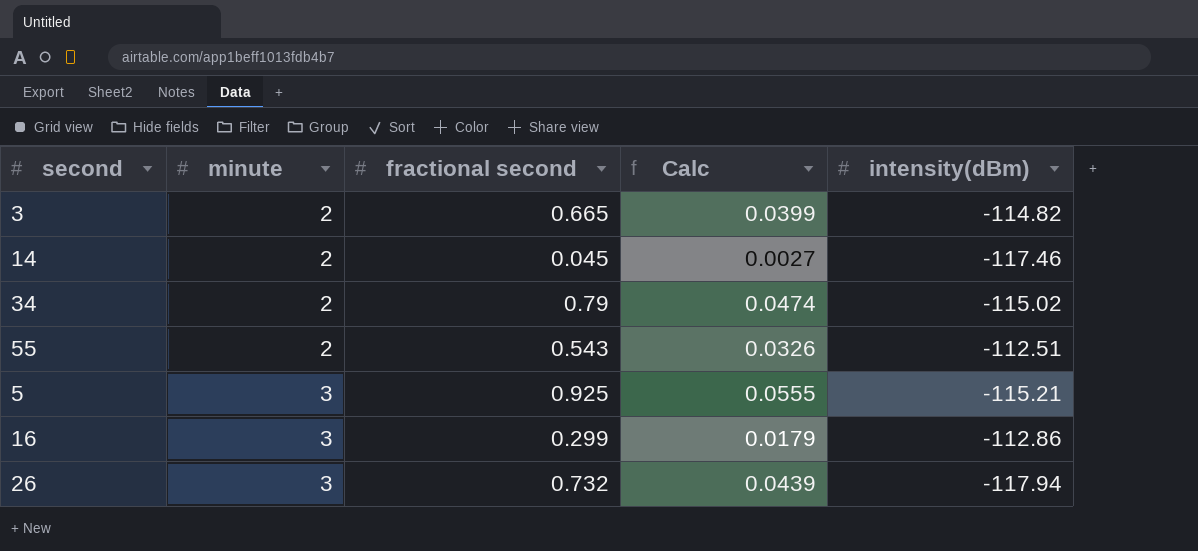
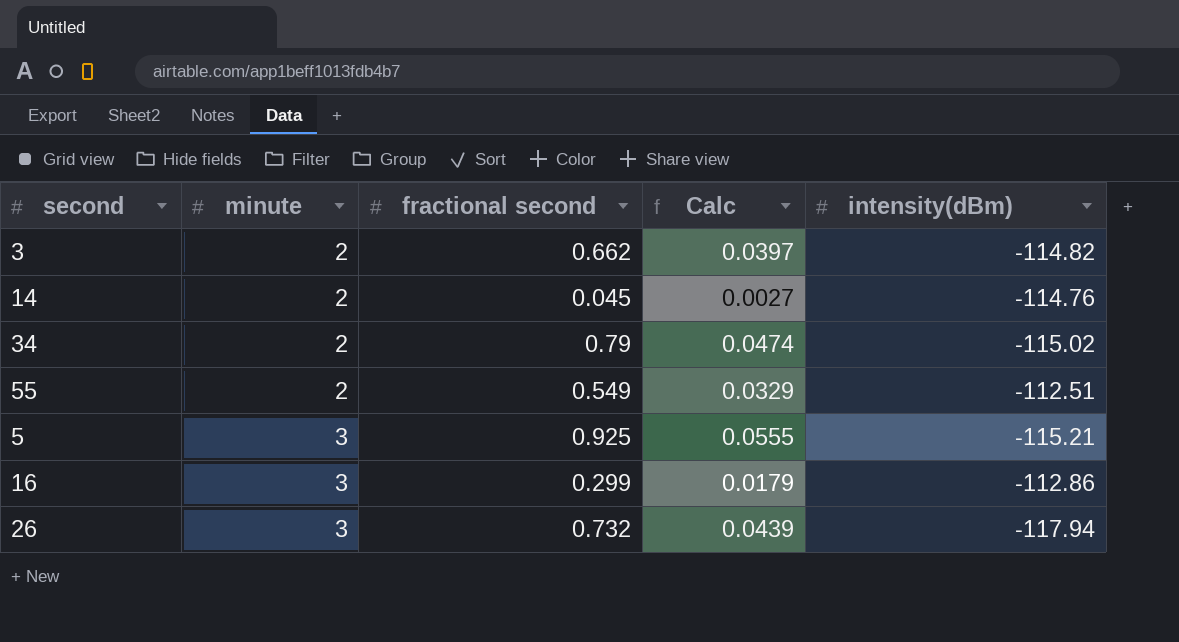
3 | fractional second: 0.665 -> 0.662
3 | Calc: 0.0399 -> 0.0397
14 | intensity(dBm): -117.46 -> -114.76
55 | fractional second: 0.543 -> 0.549
55 | Calc: 0.0326 -> 0.0329

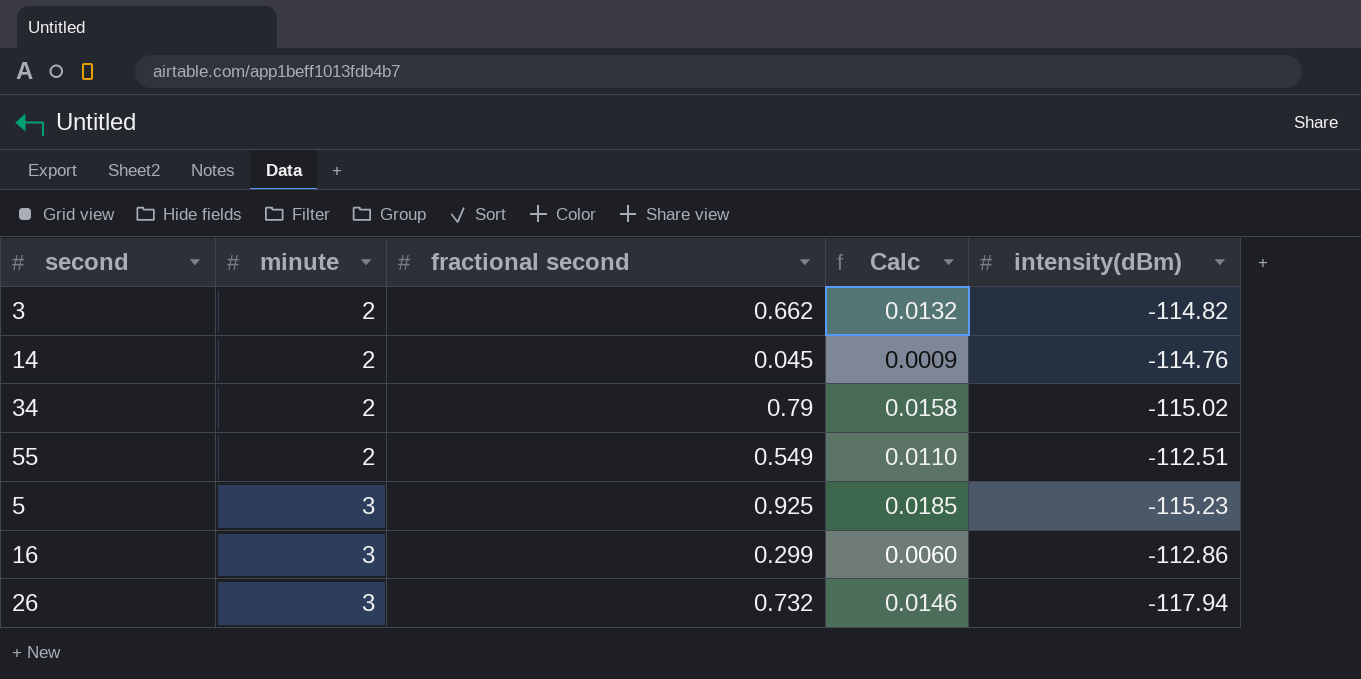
column Calc | formula: [fractional second] * 0.06 -> [fractional second] * 0.02
5 | intensity(dBm): -115.21 -> -115.23

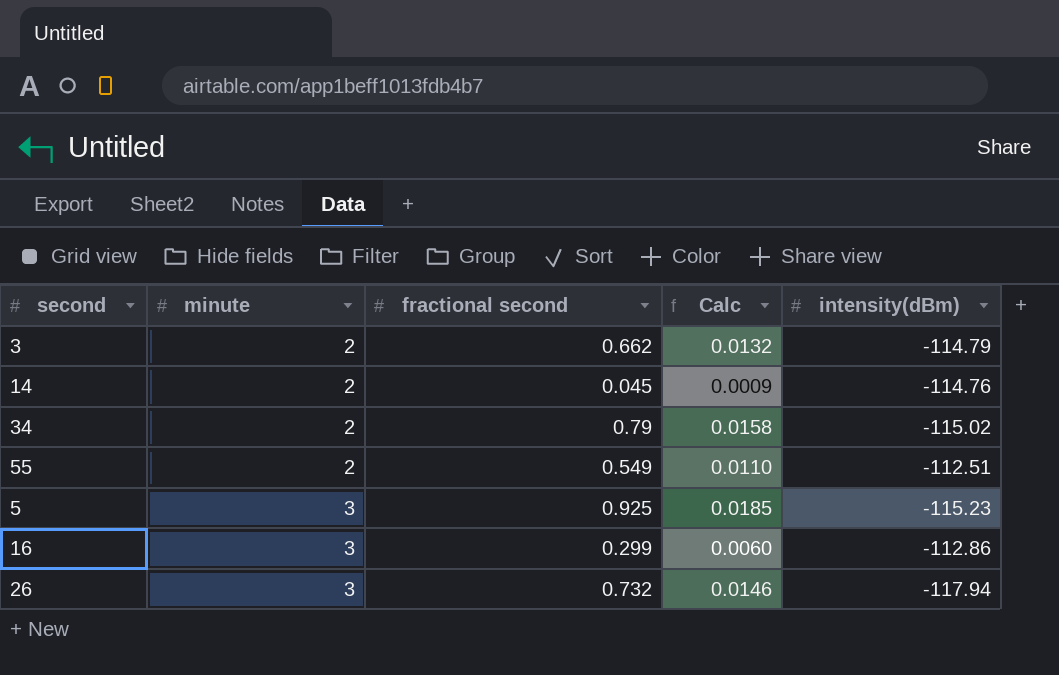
3 | intensity(dBm): -114.82 -> -114.79

